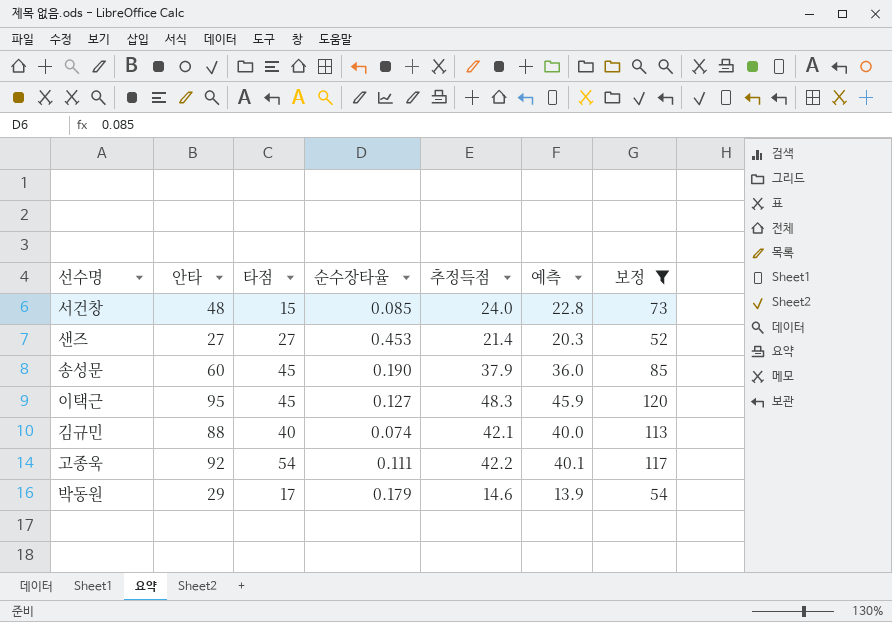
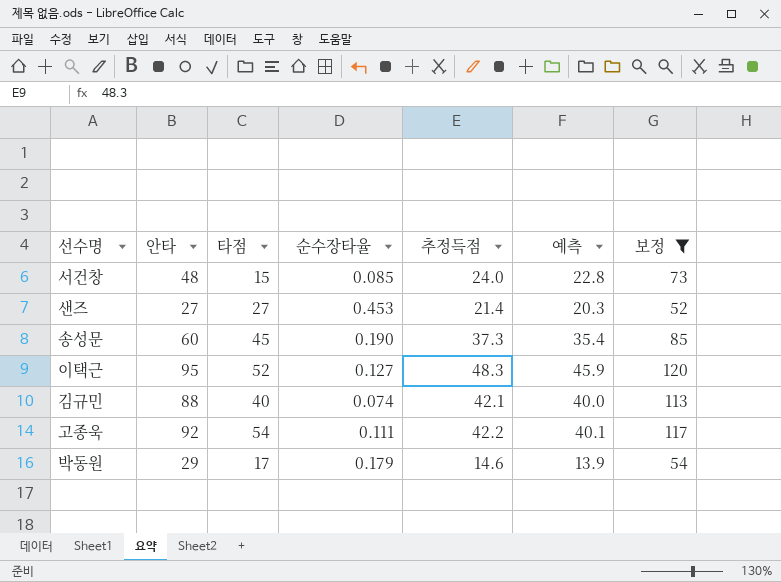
송성문 | 추정득점: 37.9 -> 37.3
송성문 | 예측: 36.0 -> 35.4
이택근 | 타점: 45 -> 52

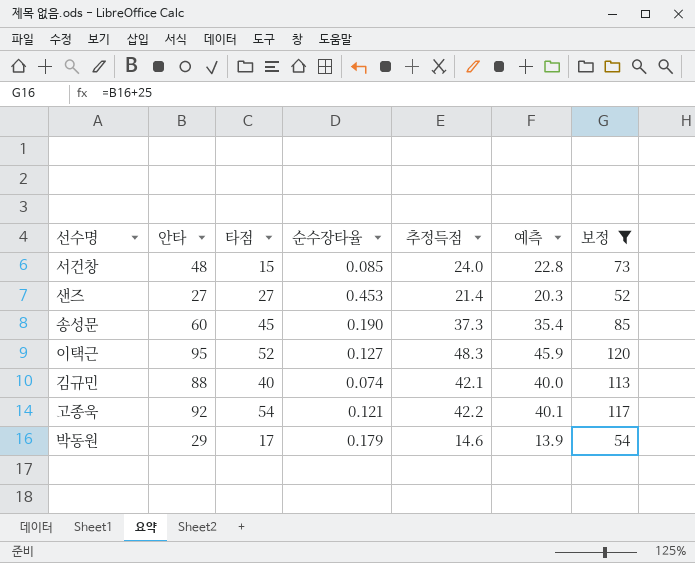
고종욱 | 순수장타율: 0.111 -> 0.121

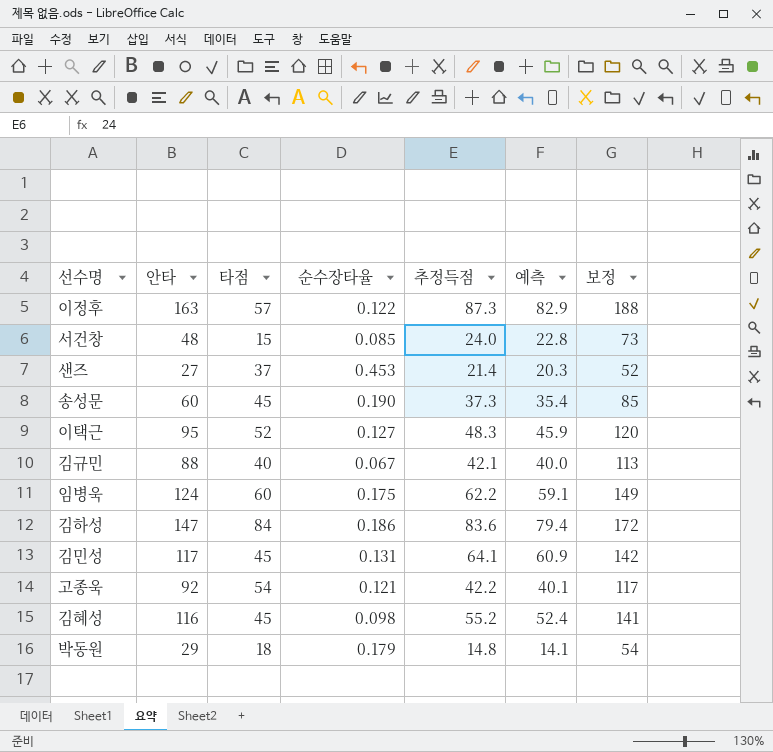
filter: 보정 <= 120 -> none
샌즈 | 타점: 27 -> 37
김규민 | 순수장타율: 0.074 -> 0.067
박동원 | 타점: 17 -> 18
박동원 | 추정득점: 14.6 -> 14.8
박동원 | 예측: 13.9 -> 14.1

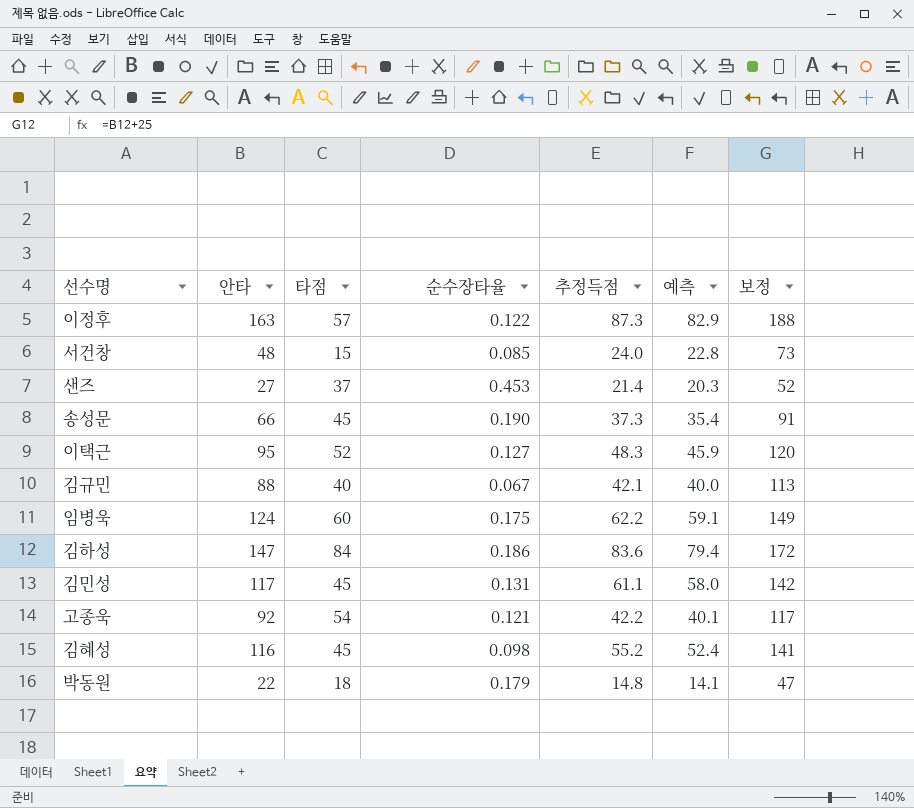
송성문 | 안타: 60 -> 66
송성문 | 보정: 85 -> 91
김민성 | 추정득점: 64.1 -> 61.1
김민성 | 예측: 60.9 -> 58.0
박동원 | 안타: 29 -> 22
박동원 | 보정: 54 -> 47

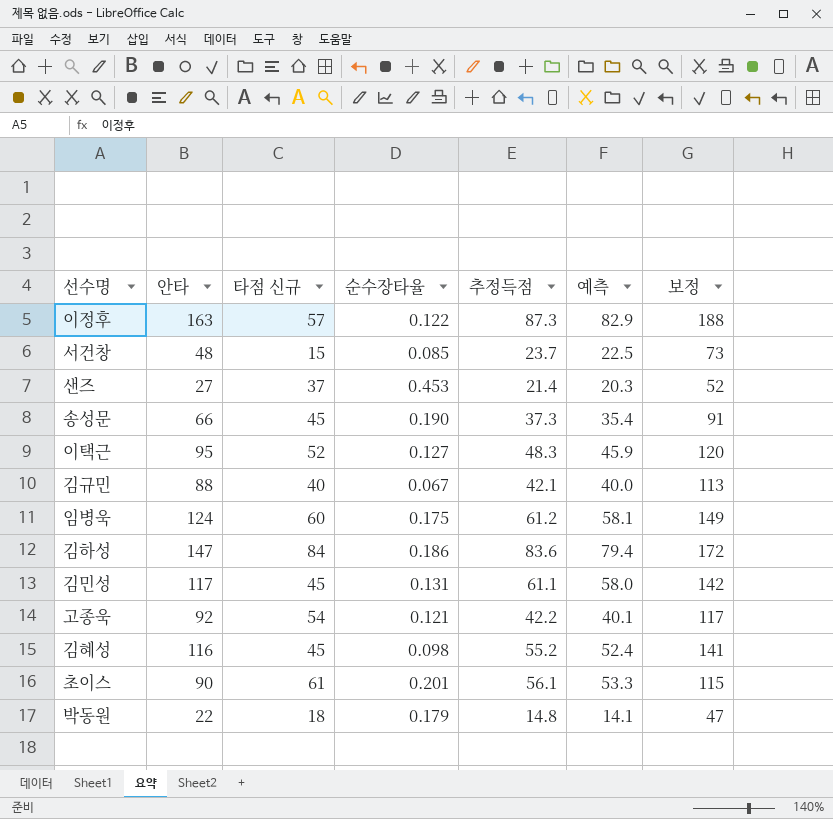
column name: 타점 -> 타점 신규
서건창 | 추정득점: 24.0 -> 23.7
서건창 | 예측: 22.8 -> 22.5
임병욱 | 추정득점: 62.2 -> 61.2
임병욱 | 예측: 59.1 -> 58.1
row 초이스: none -> 90 | 61 | 0.201 | 56.1 | 53.3 | 115

